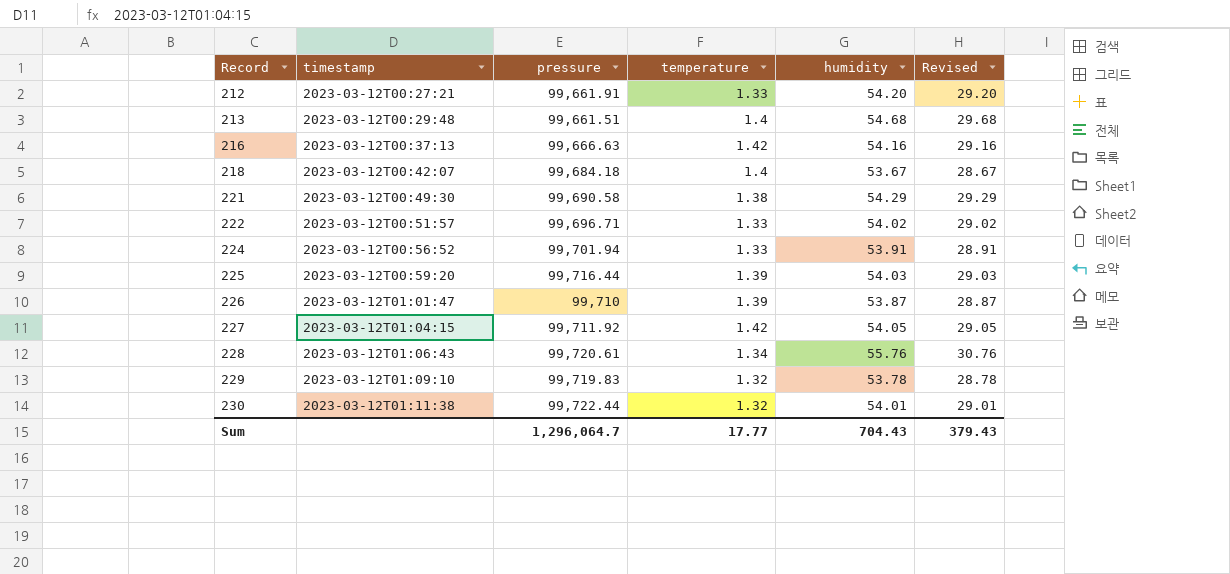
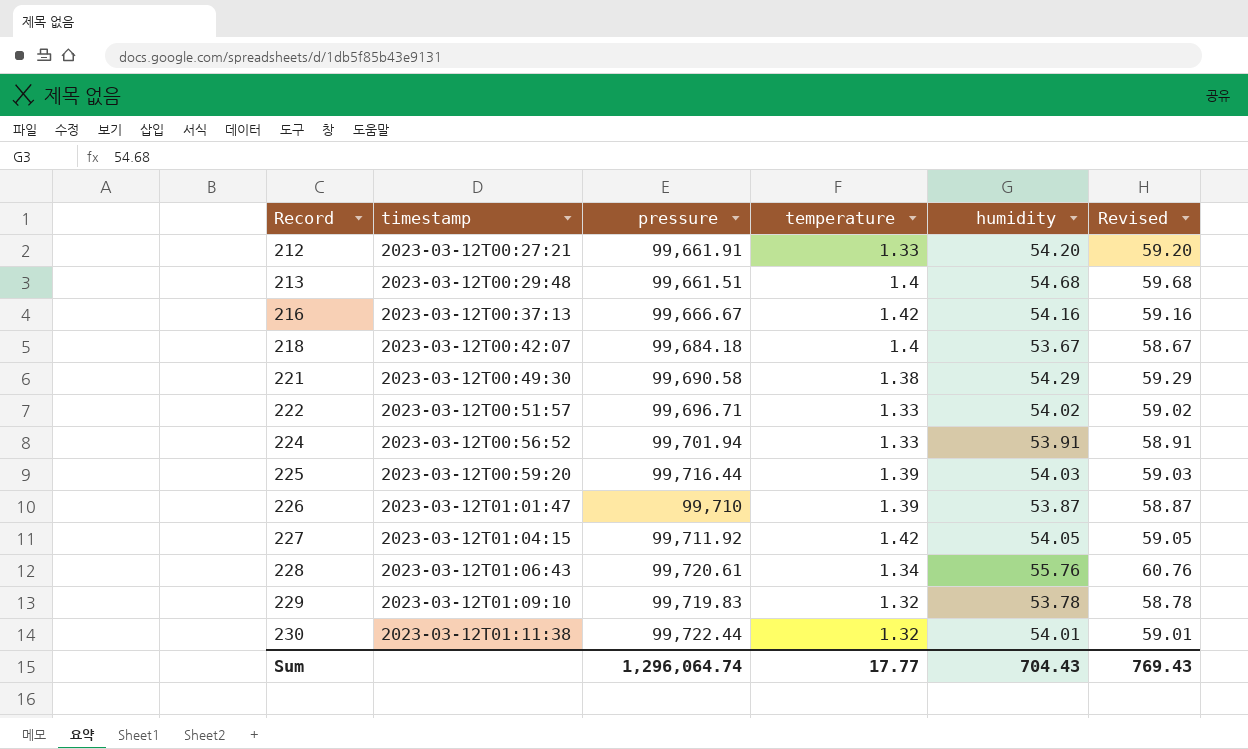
column Revised | formula: [humidity] - 25 -> [humidity] + 5
216 | pressure: 99,666.63 -> 99,666.67
Sum | pressure: 1,296,064.7 -> 1,296,064.74
Sum | Revised: 379.43 -> 769.43

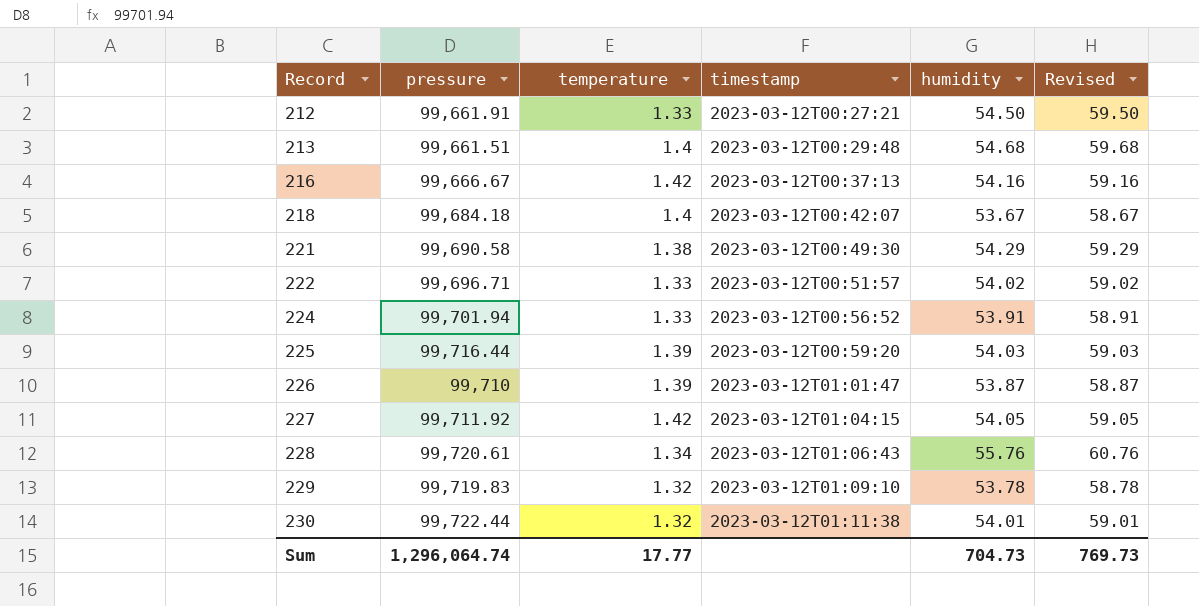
column timestamp | position: 2 -> 4
212 | humidity: 54.20 -> 54.50
212 | Revised: 59.20 -> 59.50
Sum | humidity: 704.43 -> 704.73
Sum | Revised: 769.43 -> 769.73

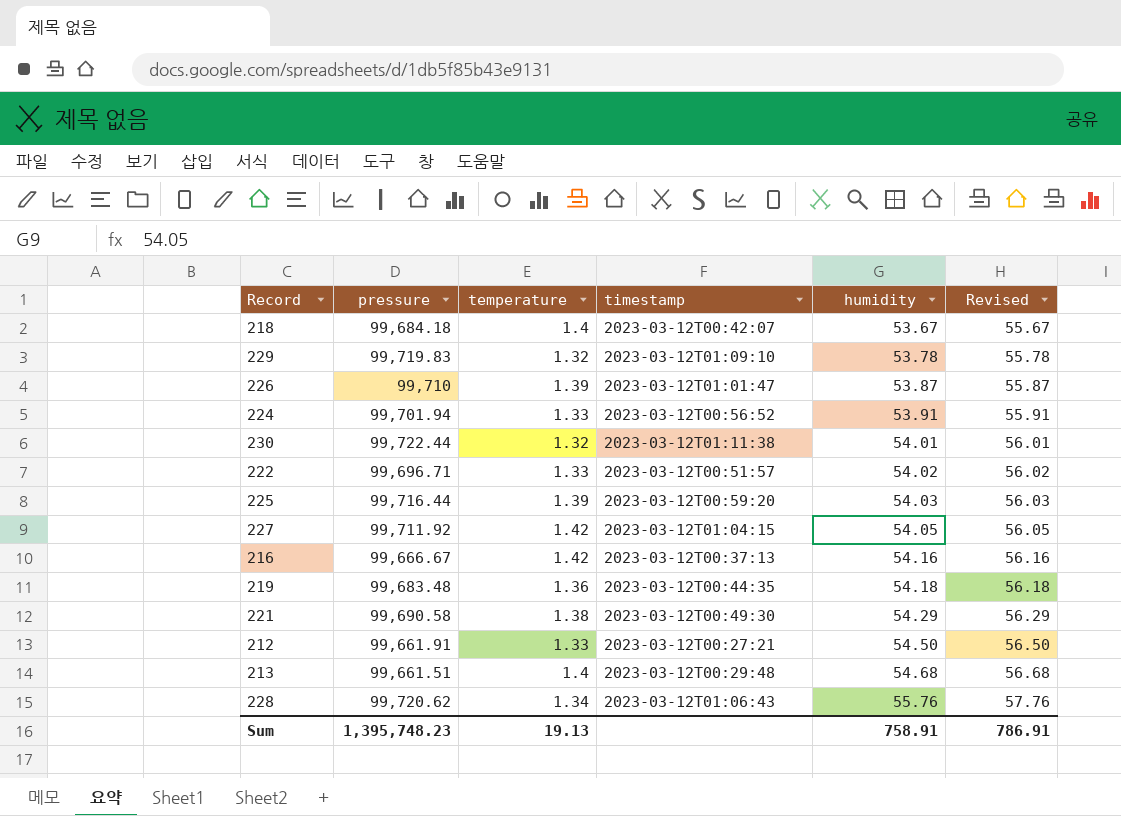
row order: Record ascending -> humidity ascending
column Revised | formula: [humidity] + 5 -> [humidity] + 2
row 219: none -> 99,683.48 | 1.36 | 2023-03-12T00:44:35 | 54.18 | 56.18
228 | pressure: 99,720.61 -> 99,720.62
Sum | pressure: 1,296,064.74 -> 1,395,748.23
Sum | temperature: 17.77 -> 19.13
Sum | humidity: 704.73 -> 758.91
Sum | Revised: 769.73 -> 786.91

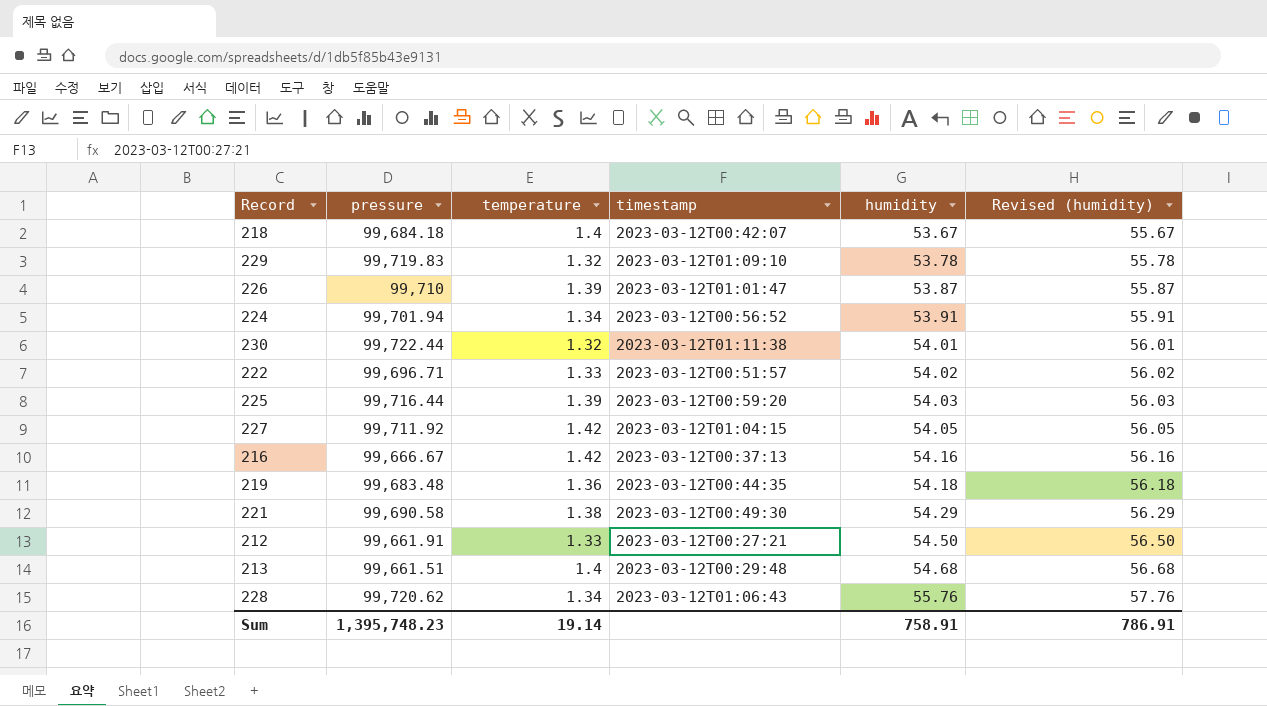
column name: Revised -> Revised (humidity)
224 | temperature: 1.33 -> 1.34
Sum | temperature: 19.13 -> 19.14

